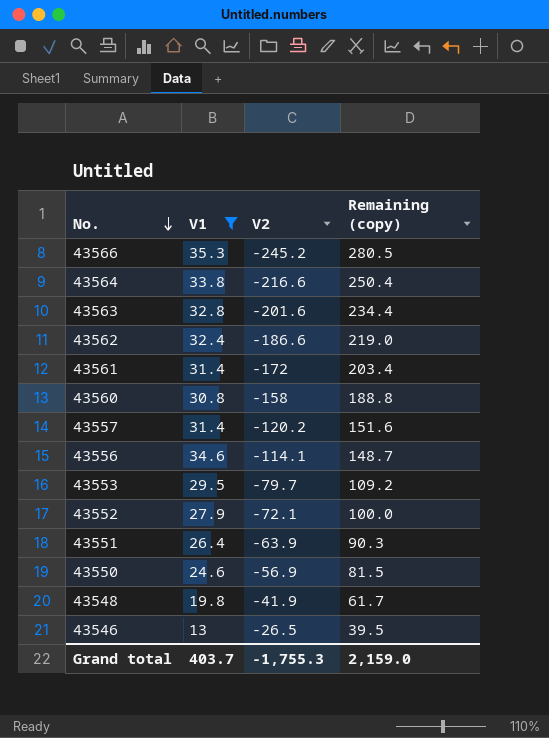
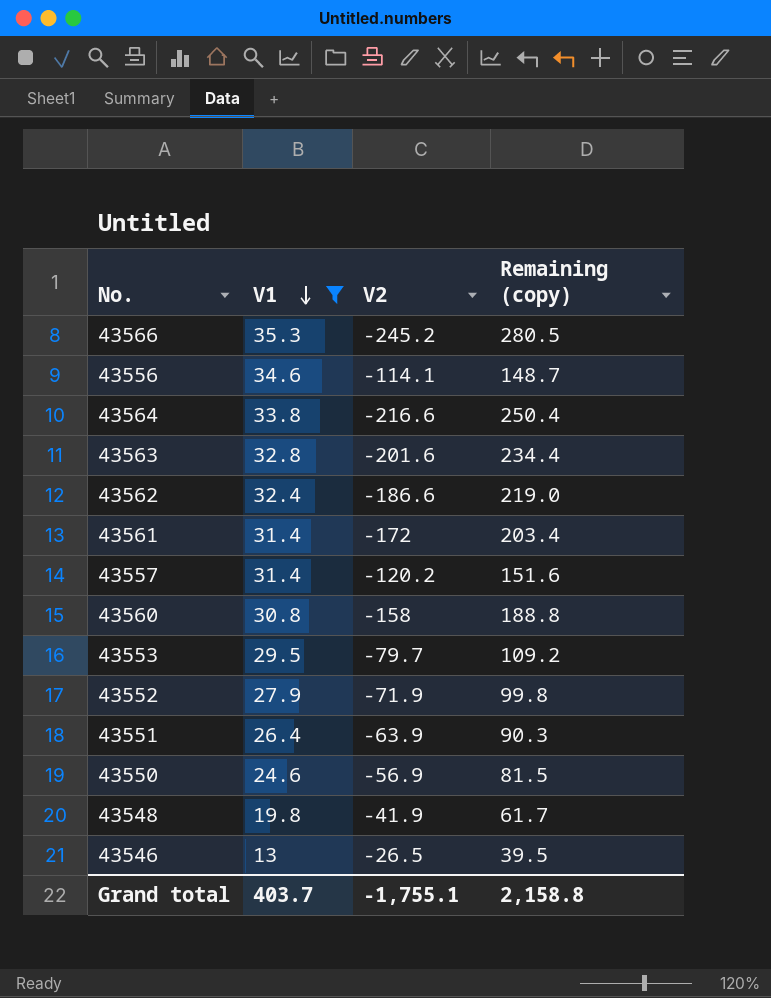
row order: No. descending -> V1 descending
43552 | V2: -72.1 -> -71.9
43552 | Remaining (copy): 100.0 -> 99.8
Grand total | V2: -1,755.3 -> -1,755.1
Grand total | Remaining (copy): 2,159.0 -> 2,158.8

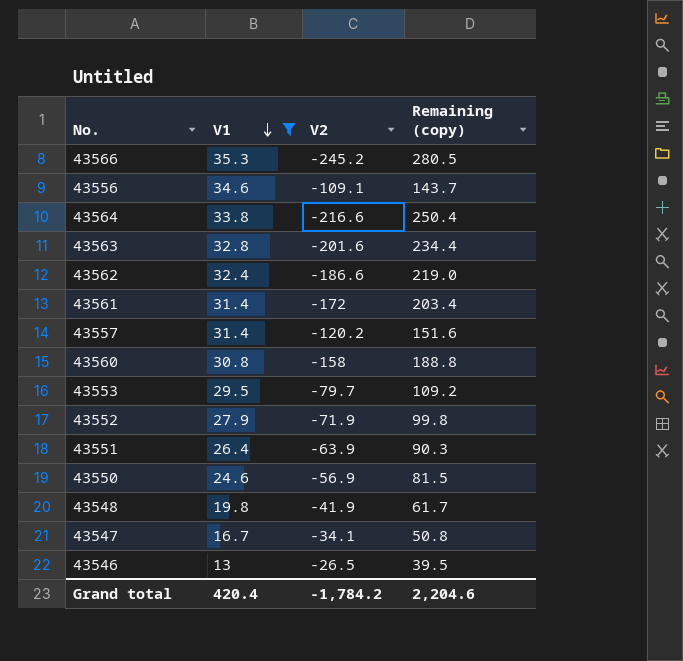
43556 | V2: -114.1 -> -109.1
43556 | Remaining (copy): 148.7 -> 143.7
row 43547: none -> 16.7 | -34.1 | 50.8
Grand total | V1: 403.7 -> 420.4
Grand total | V2: -1,755.1 -> -1,784.2
Grand total | Remaining (copy): 2,158.8 -> 2,204.6

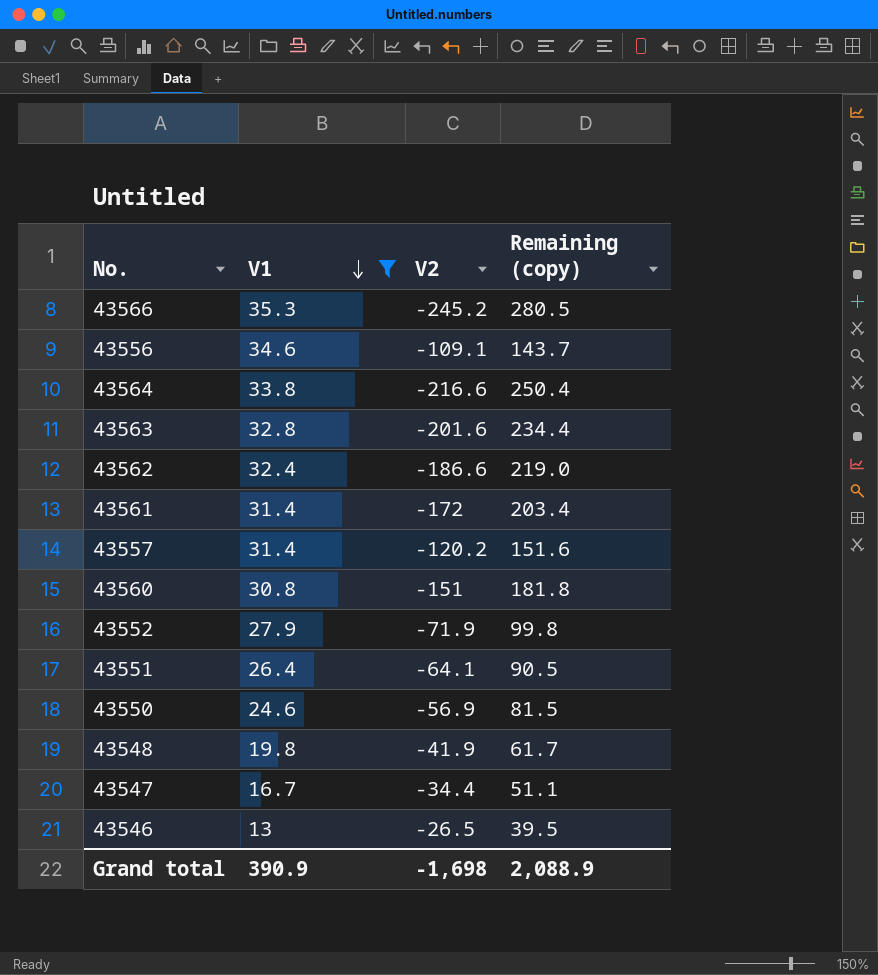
row 43553: 29.5 | -79.7 | 109.2 -> none
43560 | V2: -158 -> -151
43560 | Remaining (copy): 188.8 -> 181.8
43551 | V2: -63.9 -> -64.1
43551 | Remaining (copy): 90.3 -> 90.5
43547 | V2: -34.1 -> -34.4
43547 | Remaining (copy): 50.8 -> 51.1
Grand total | V1: 420.4 -> 390.9
Grand total | V2: -1,784.2 -> -1,698
Grand total | Remaining (copy): 2,204.6 -> 2,088.9

